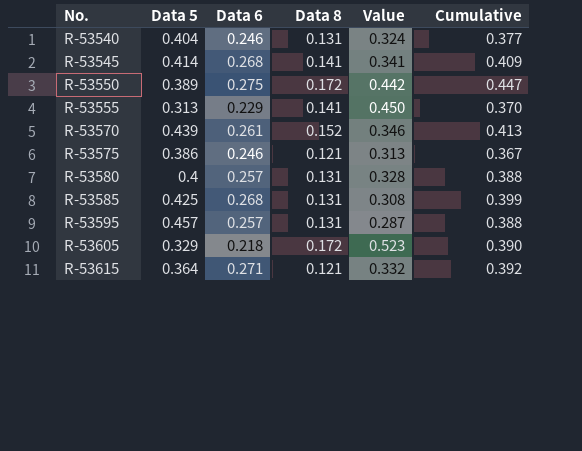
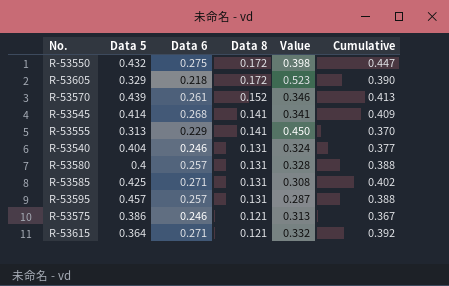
row order: No. ascending -> Data 8 descending
R-53550 | Data 5: 0.389 -> 0.432
R-53550 | Value: 0.442 -> 0.398
R-53585 | Data 6: 0.268 -> 0.271
R-53585 | Cumulative: 0.399 -> 0.402

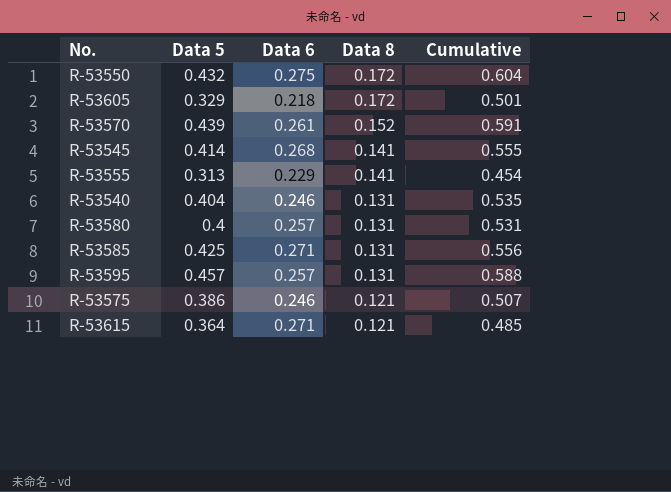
column Value | formula: [Data 8] / [Data 5] -> none
column Cumulative | formula: [Data 6] + [Data 8] -> [Data 5] + [Data 8]

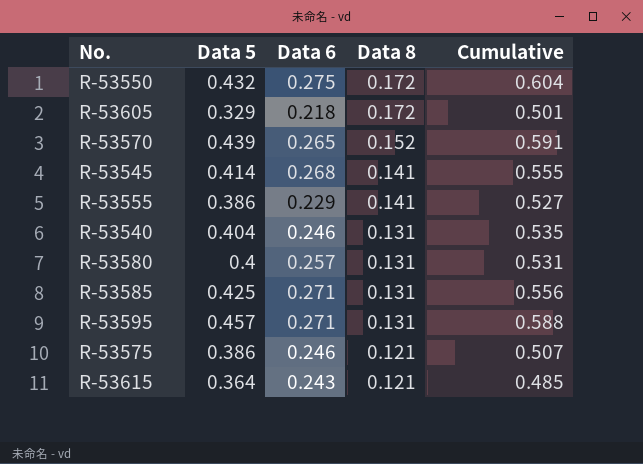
R-53570 | Data 6: 0.261 -> 0.265
R-53555 | Data 5: 0.313 -> 0.386
R-53555 | Cumulative: 0.454 -> 0.527
R-53595 | Data 6: 0.257 -> 0.271
R-53615 | Data 6: 0.271 -> 0.243

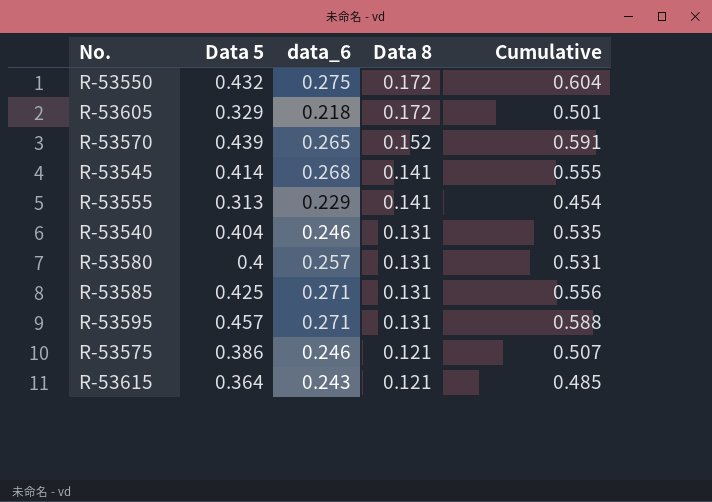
column name: Data 6 -> data_6
R-53555 | Data 5: 0.386 -> 0.313
R-53555 | Cumulative: 0.527 -> 0.454

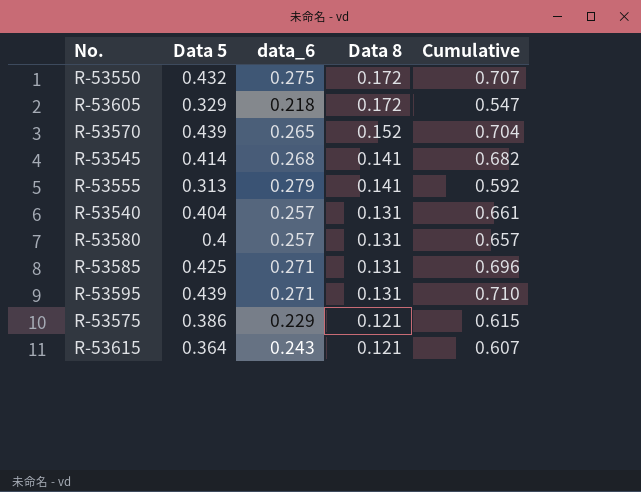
column Cumulative | formula: [Data 5] + [Data 8] -> [Data 5] + [data_6]
R-53555 | data_6: 0.229 -> 0.279
R-53540 | data_6: 0.246 -> 0.257
R-53595 | Data 5: 0.457 -> 0.439
R-53575 | data_6: 0.246 -> 0.229

